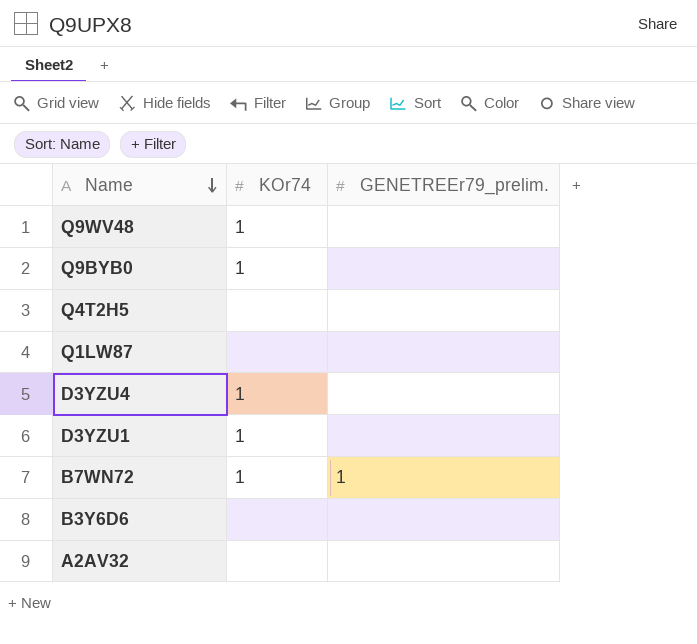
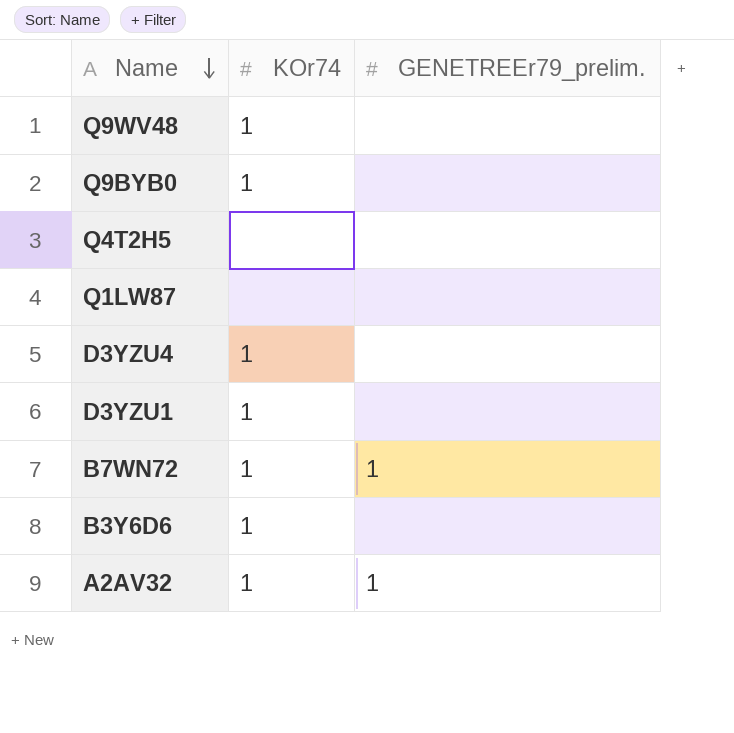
B3Y6D6 | KOr74: none -> 1
A2AV32 | KOr74: none -> 1
A2AV32 | GENETREEr79_prelim.: none -> 1

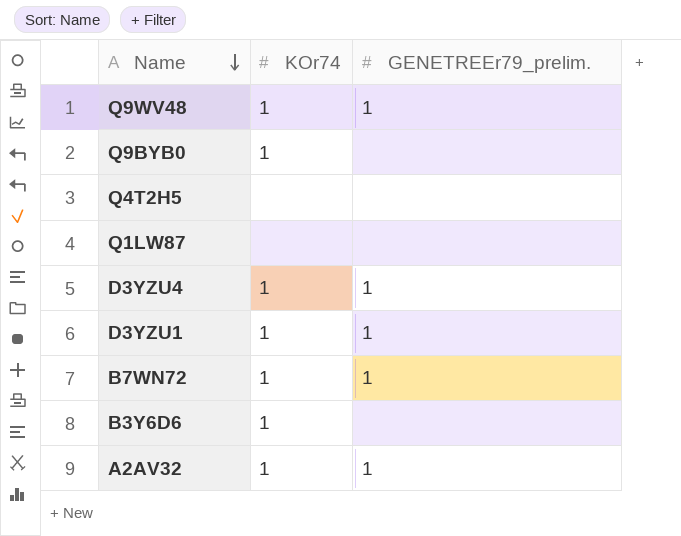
Q9WV48 | GENETREEr79_prelim.: none -> 1
D3YZU4 | GENETREEr79_prelim.: none -> 1
D3YZU1 | GENETREEr79_prelim.: none -> 1

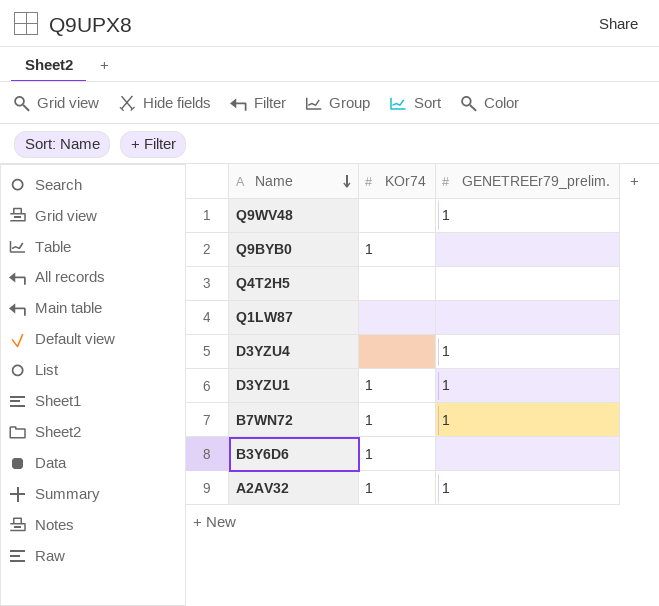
Q9WV48 | KOr74: 1 -> none
D3YZU4 | KOr74: 1 -> none

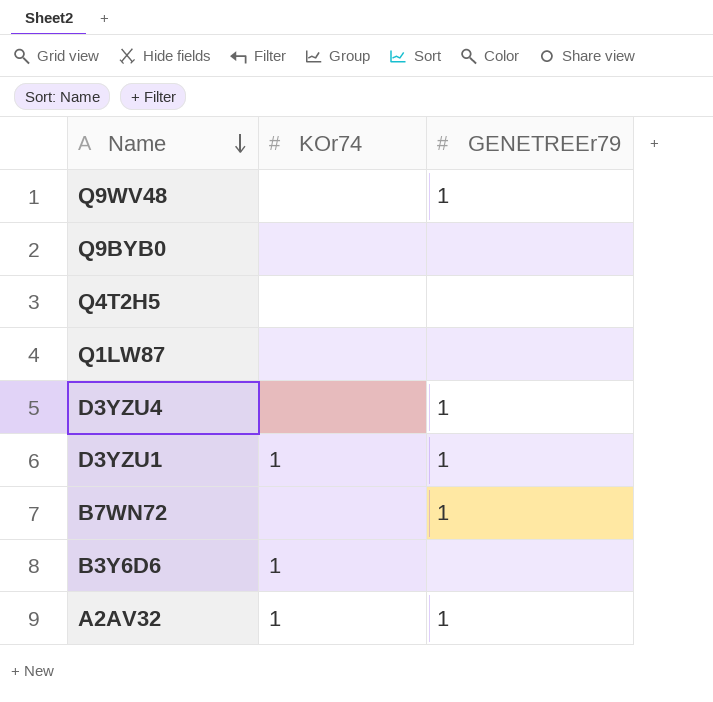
column name: GENETREEr79_prelim. -> GENETREEr79
Q9BYB0 | KOr74: 1 -> none
B7WN72 | KOr74: 1 -> none

